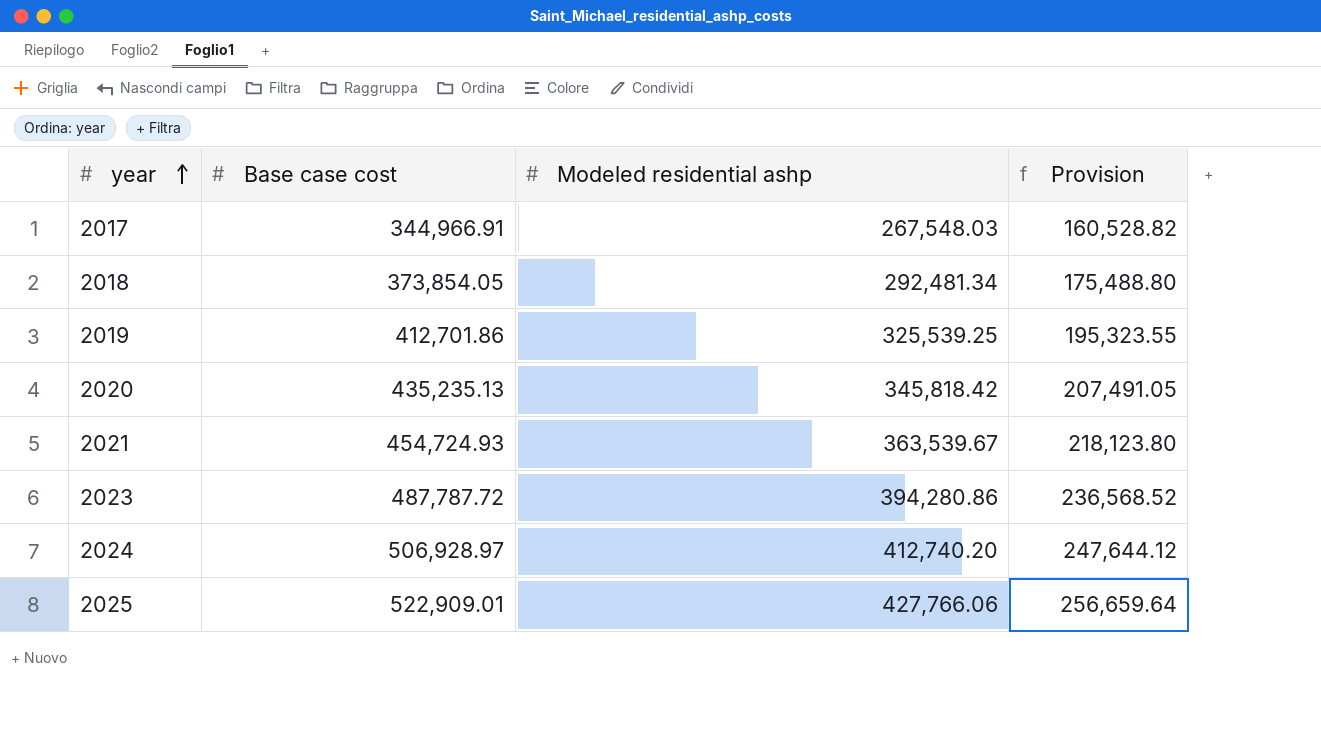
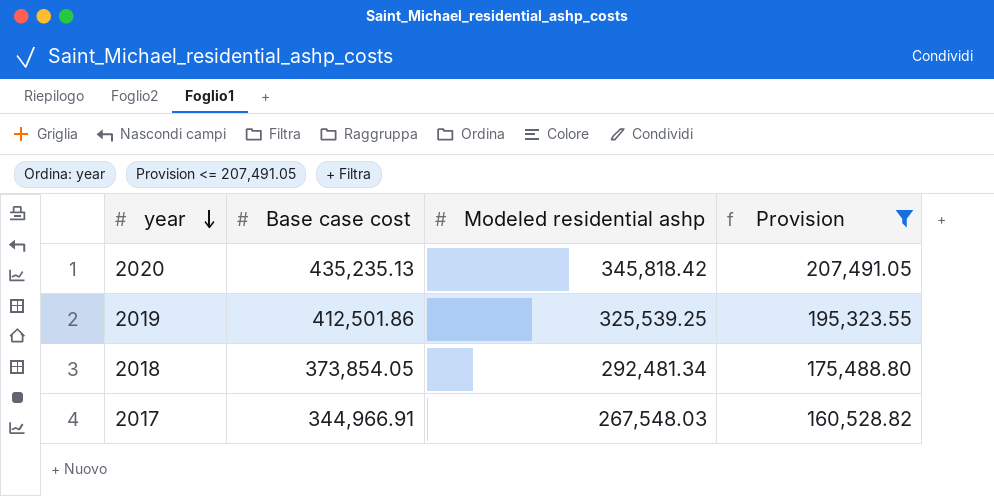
filter: none -> Provision <= 207,491.05
row order: year ascending -> year descending
2019 | Base case cost: 412,701.86 -> 412,501.86

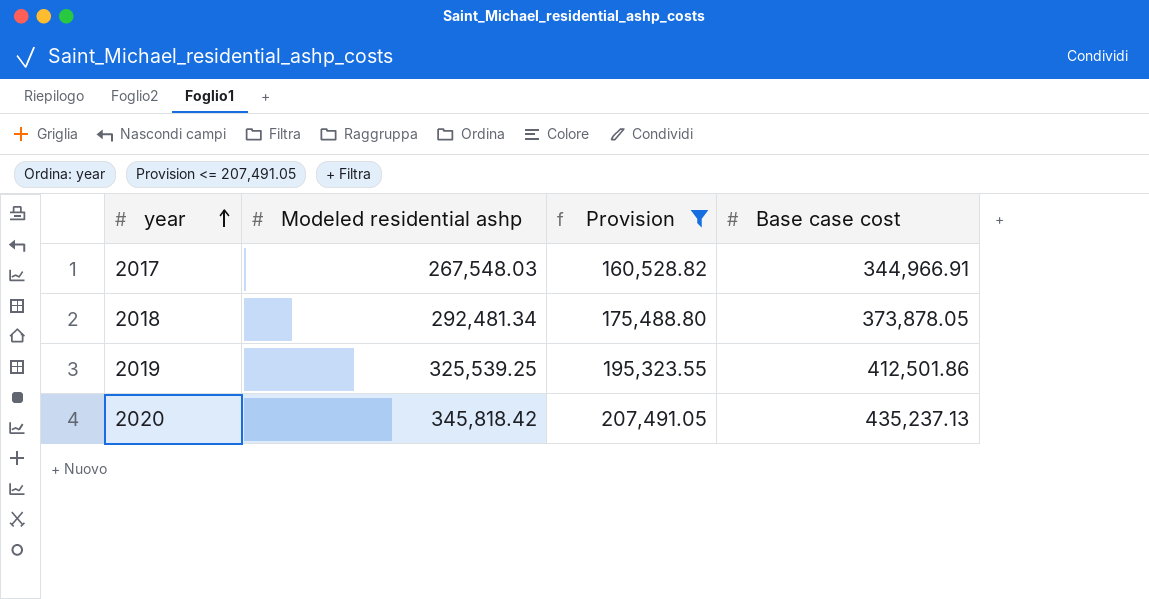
row order: year descending -> year ascending
column Base case cost | position: 2 -> 4
2018 | Base case cost: 373,854.05 -> 373,878.05
2020 | Base case cost: 435,235.13 -> 435,237.13

